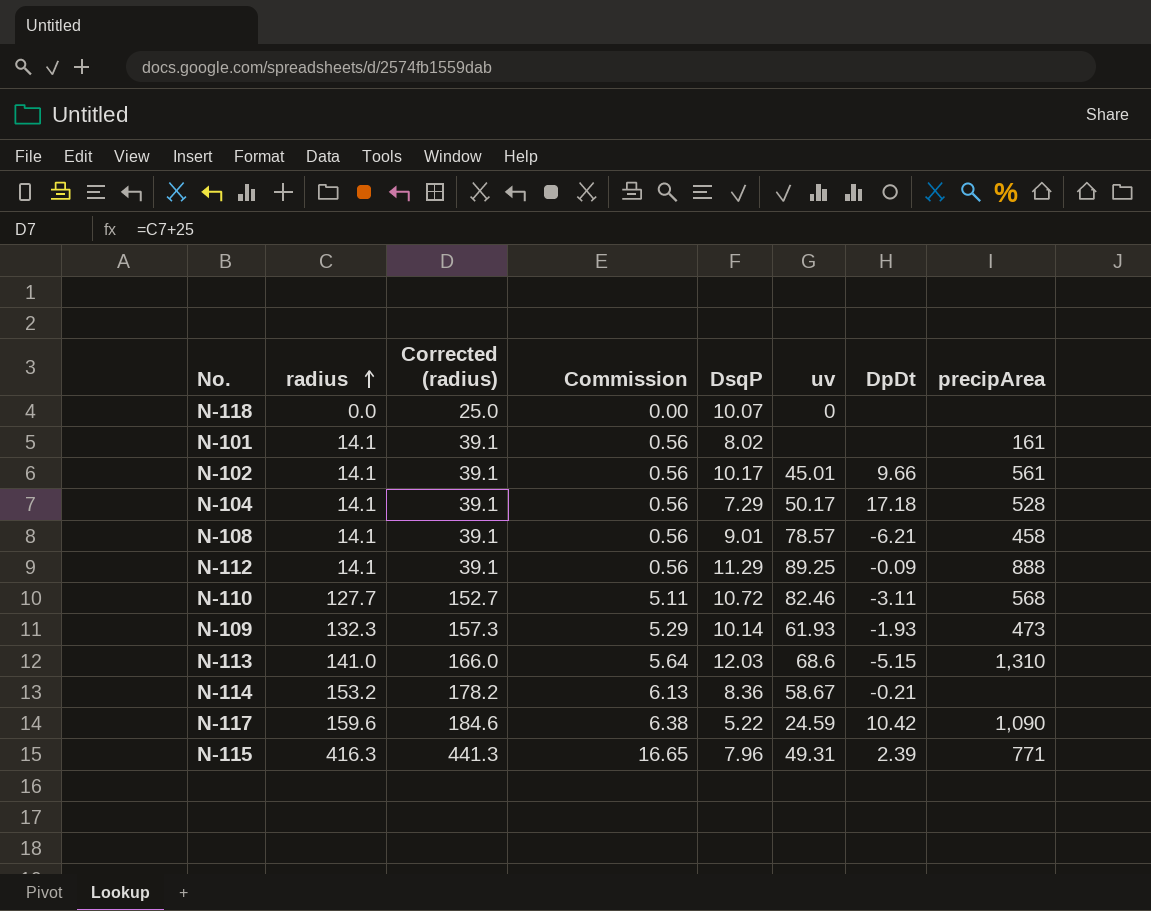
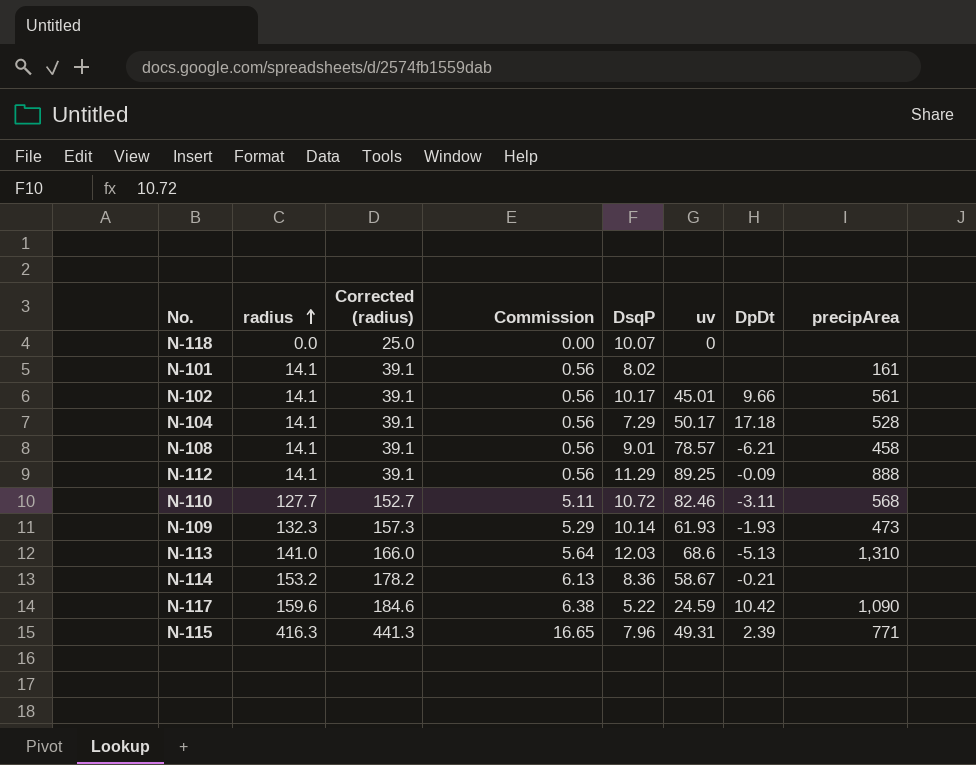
N-113 | DpDt: -5.15 -> -5.13

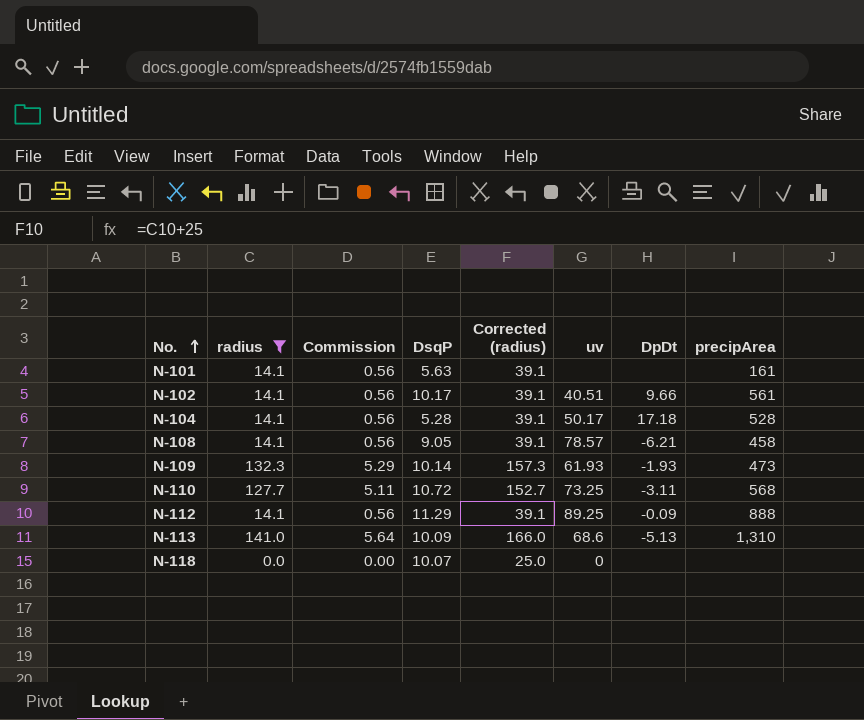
filter: none -> radius <= 141.0
row order: radius ascending -> No. ascending
column Corrected (radius) | position: 3 -> 5
N-101 | DsqP: 8.02 -> 5.63
N-102 | uv: 45.01 -> 40.51
N-104 | DsqP: 7.29 -> 5.28
N-108 | DsqP: 9.01 -> 9.05
N-110 | uv: 82.46 -> 73.25
N-113 | DsqP: 12.03 -> 10.09

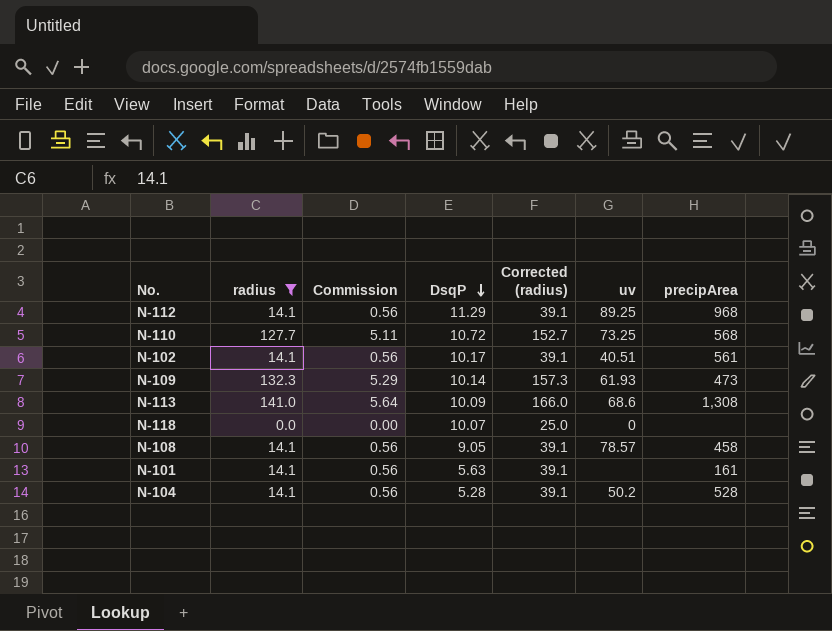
row order: No. ascending -> DsqP descending
column DpDt | position: 7 -> none
N-112 | precipArea: 888 -> 968
N-113 | precipArea: 1,310 -> 1,308
N-104 | uv: 50.17 -> 50.2

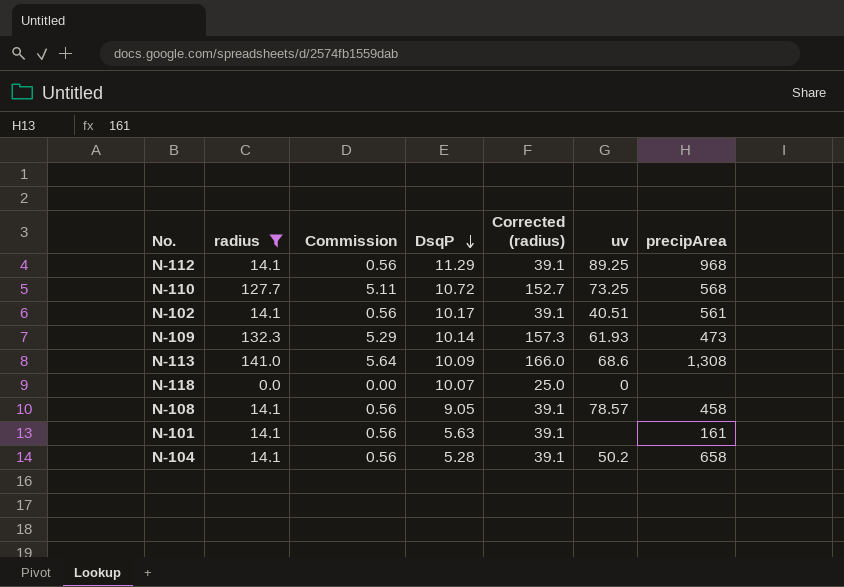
N-104 | precipArea: 528 -> 658

